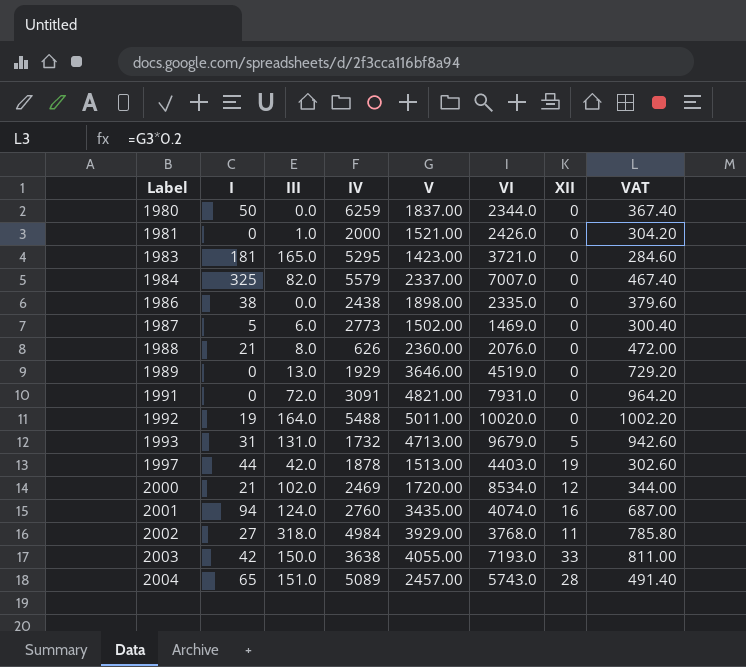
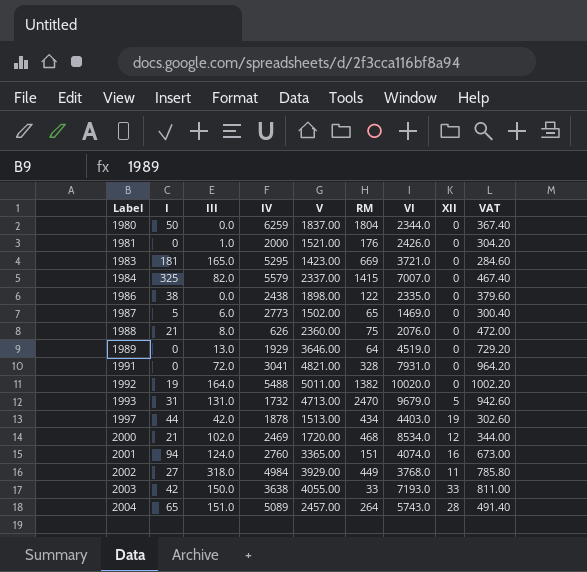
column RM | position: none -> 6
1991 | IV: 3091 -> 3041
2001 | V: 3435.00 -> 3365.00
2001 | VAT: 687.00 -> 673.00

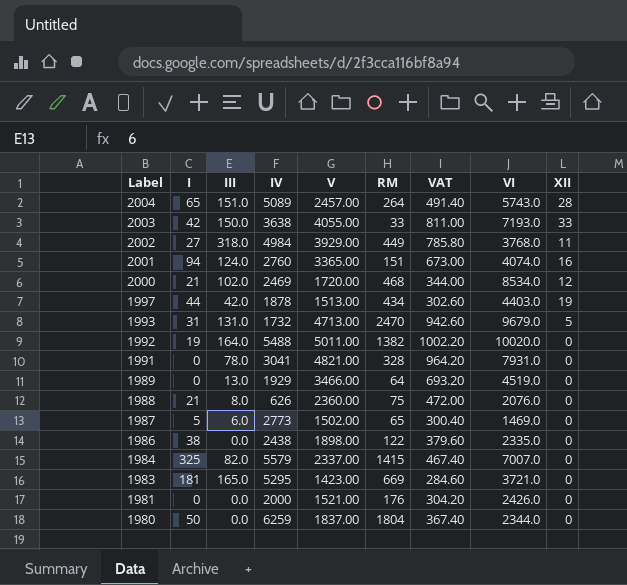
row order: Label ascending -> Label descending
column VAT | position: 9 -> 7
1991 | III: 72.0 -> 78.0
1989 | V: 3646.00 -> 3466.00
1989 | VAT: 729.20 -> 693.20
1981 | III: 1.0 -> 0.0

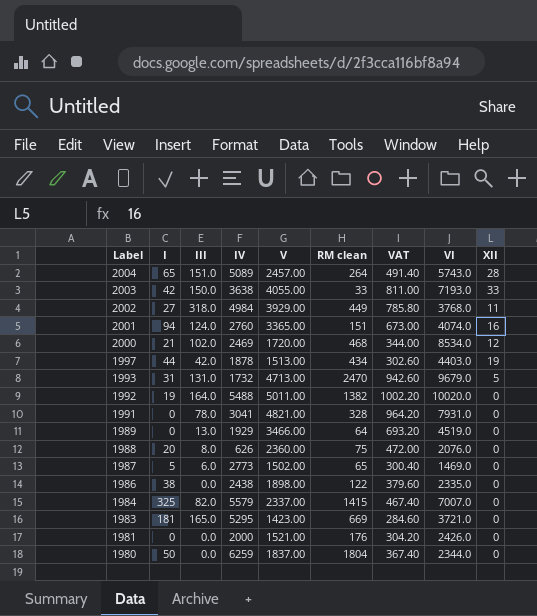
column name: RM -> RM clean
1988 | I: 21 -> 20

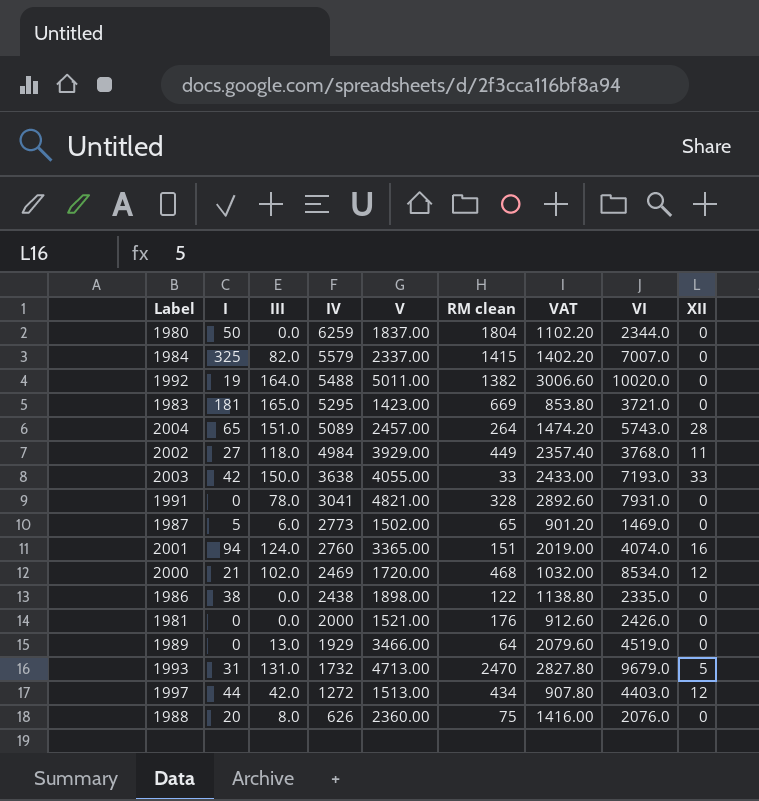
row order: Label descending -> IV descending
column VAT | formula: [V] * 0.2 -> [V] * 0.6
2002 | III: 318.0 -> 118.0
1997 | IV: 1878 -> 1272
1997 | XII: 19 -> 12

